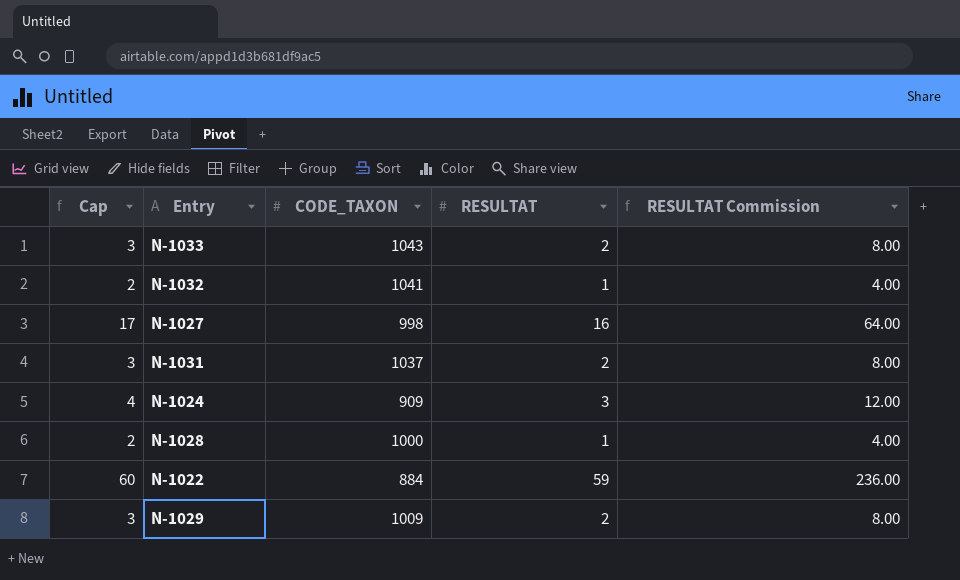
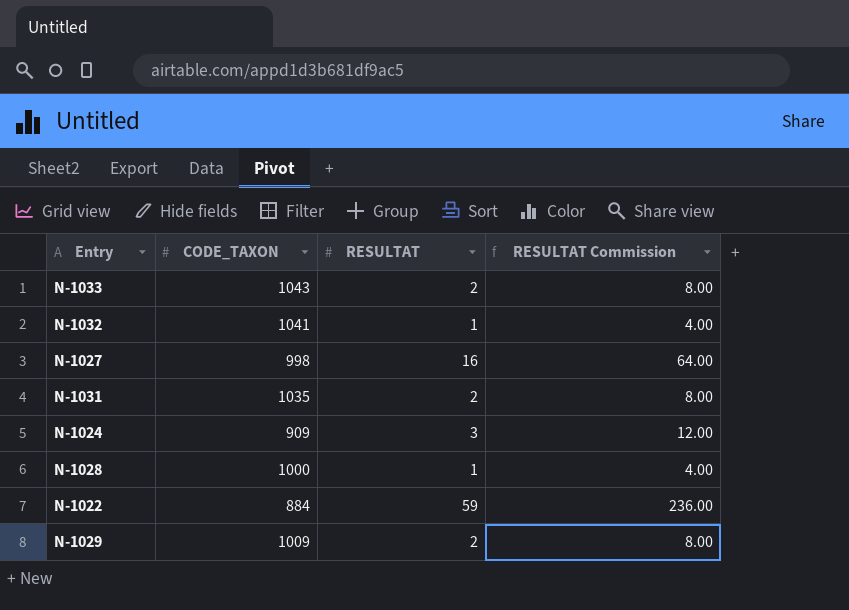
column Cap | formula: [RESULTAT] + 1 -> none
N-1031 | CODE_TAXON: 1037 -> 1035

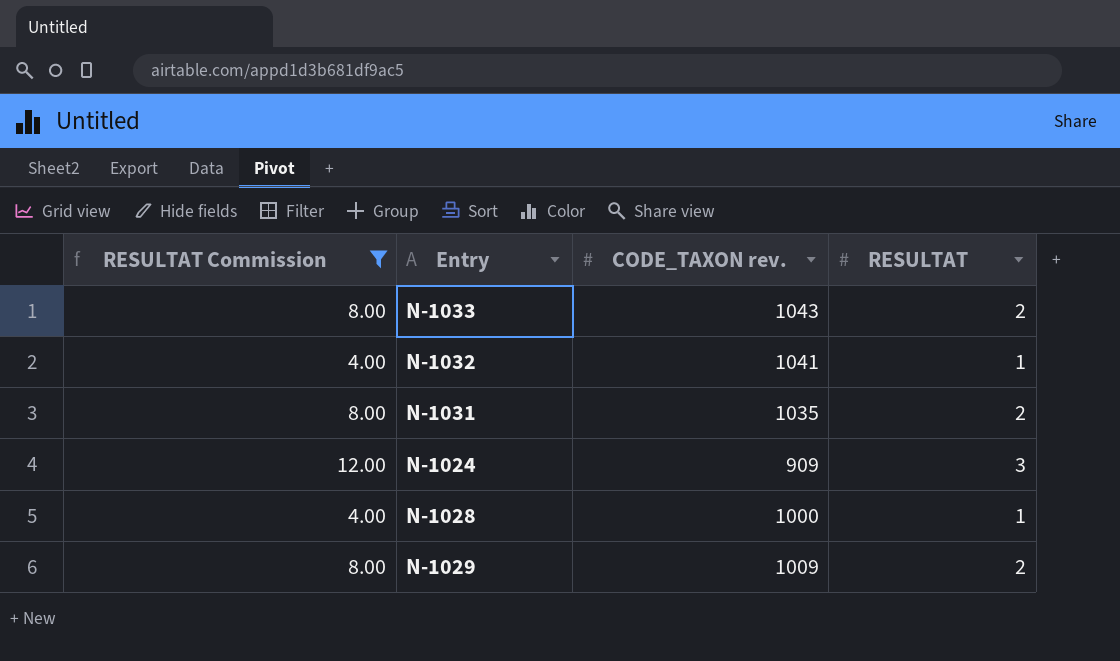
filter: none -> RESULTAT Commission <= 12.00
column RESULTAT Commission | position: 4 -> 1
column name: CODE_TAXON -> CODE_TAXON rev.

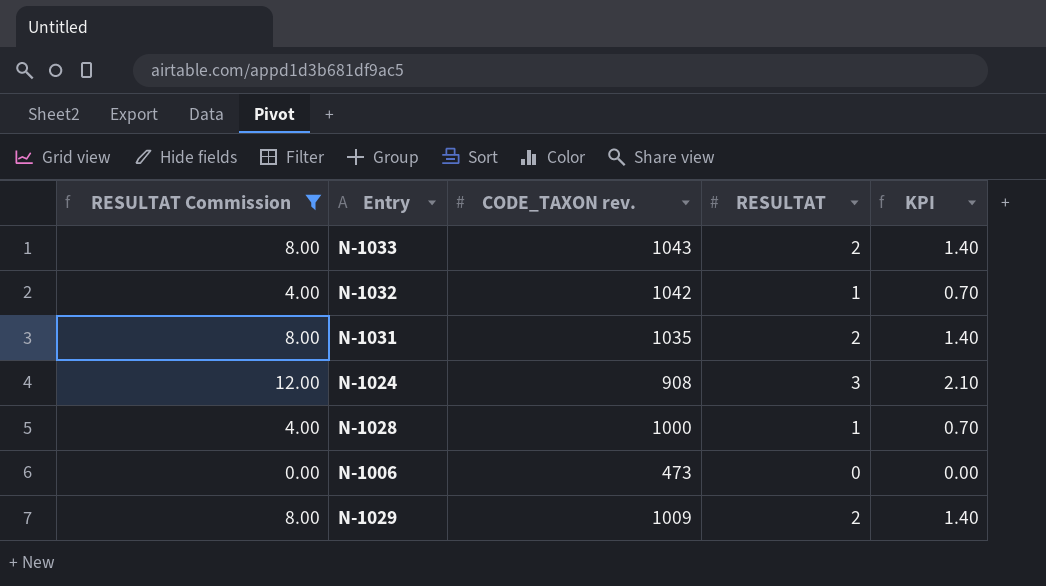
column KPI | formula: none -> [RESULTAT] * 0.7
N-1032 | CODE_TAXON rev.: 1041 -> 1042
N-1024 | CODE_TAXON rev.: 909 -> 908
row N-1006: none -> 0.00 | 473 | 0 | 0.00

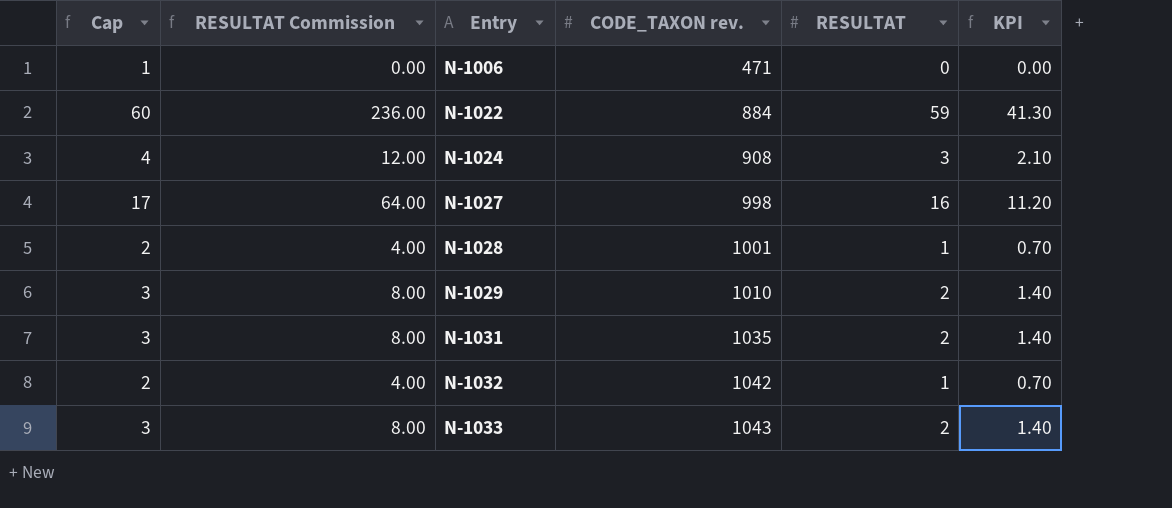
filter: RESULTAT Commission <= 12.00 -> none
row order: none -> Entry ascending
column Cap | formula: none -> [RESULTAT] + 1
N-1006 | CODE_TAXON rev.: 473 -> 471
N-1028 | CODE_TAXON rev.: 1000 -> 1001
N-1029 | CODE_TAXON rev.: 1009 -> 1010

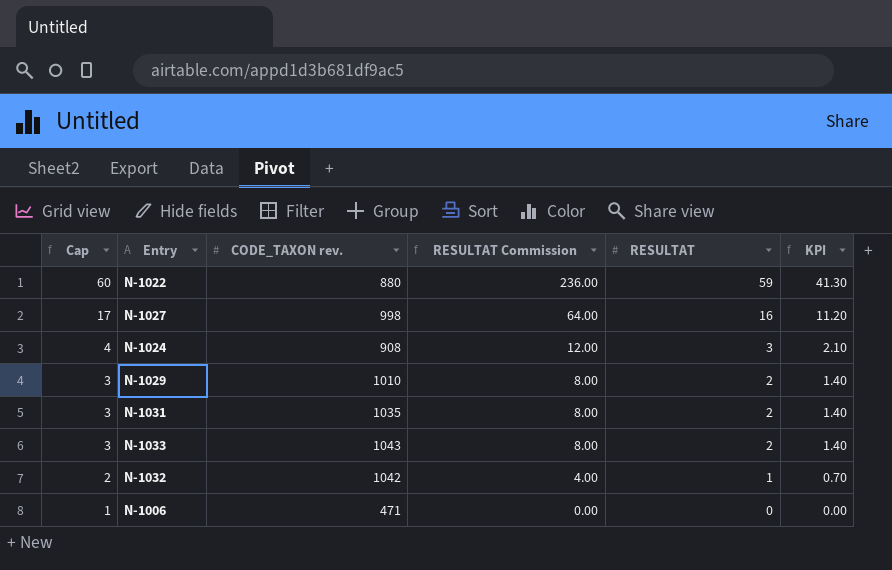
row order: Entry ascending -> Cap descending
column RESULTAT Commission | position: 2 -> 4
row N-1028: 2 | 4.00 | 1001 | 1 | 0.70 -> none
N-1022 | CODE_TAXON rev.: 884 -> 880

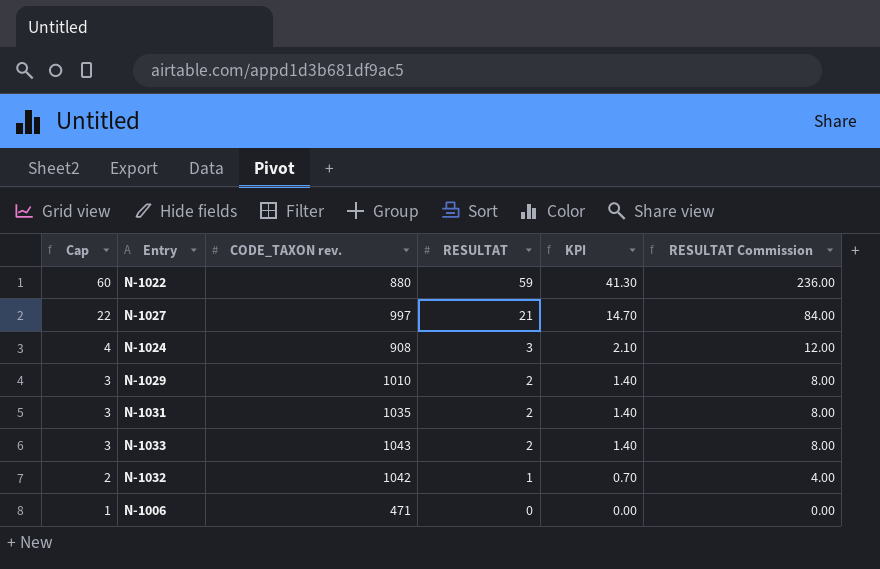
column RESULTAT Commission | position: 4 -> 6
N-1027 | Cap: 17 -> 22
N-1027 | CODE_TAXON rev.: 998 -> 997
N-1027 | RESULTAT: 16 -> 21
N-1027 | KPI: 11.20 -> 14.70
N-1027 | RESULTAT Commission: 64.00 -> 84.00

